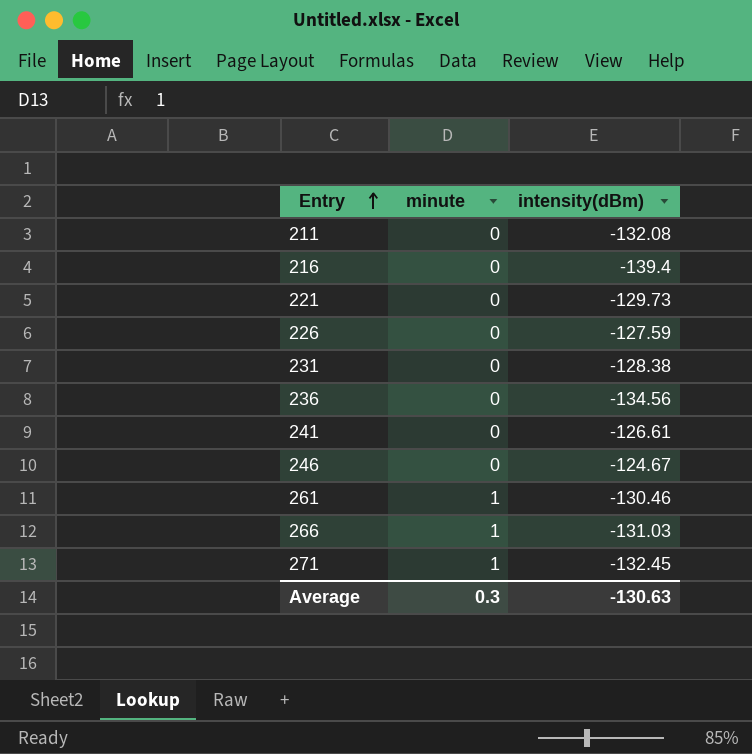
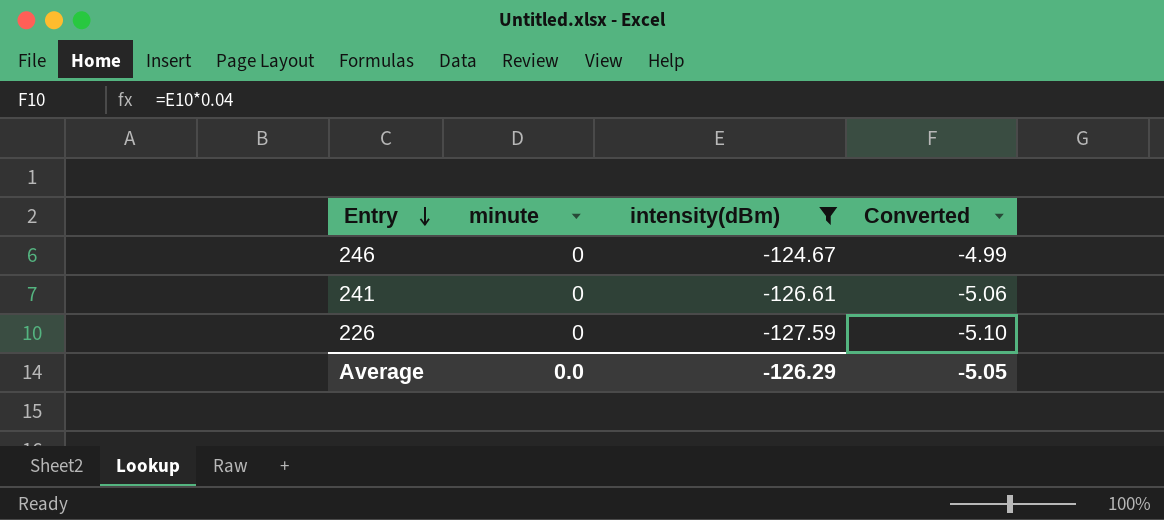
filter: none -> intensity(dBm) >= -127.59
row order: Entry ascending -> Entry descending
column Converted | formula: none -> [intensity(dBm)] * 0.04
Average | minute: 0.3 -> 0.0
Average | intensity(dBm): -130.63 -> -126.29

